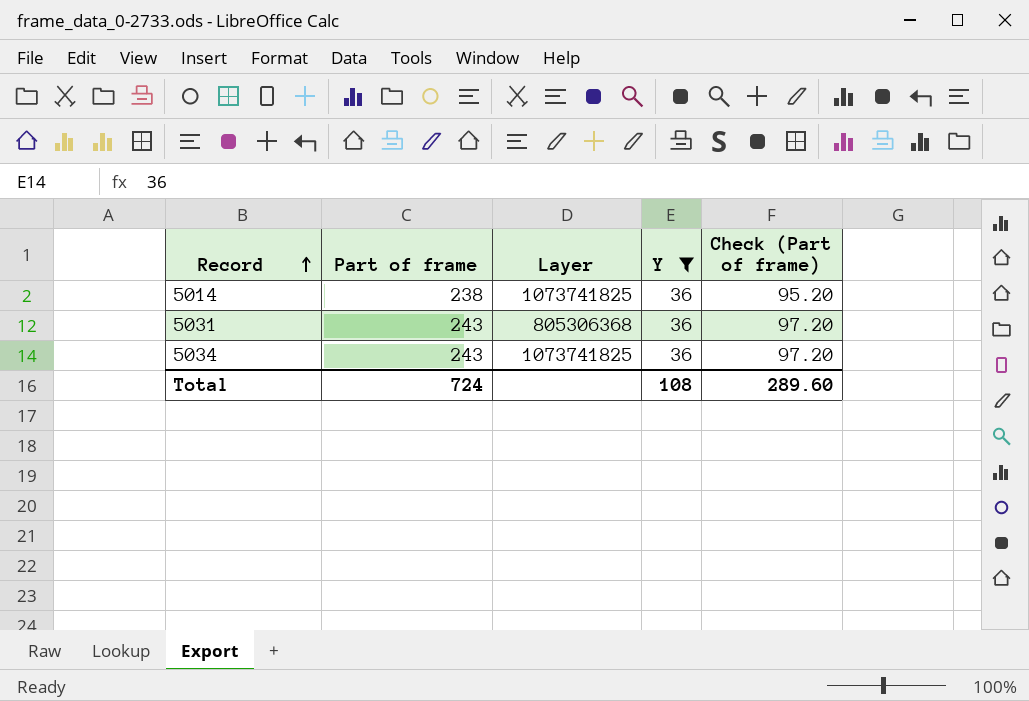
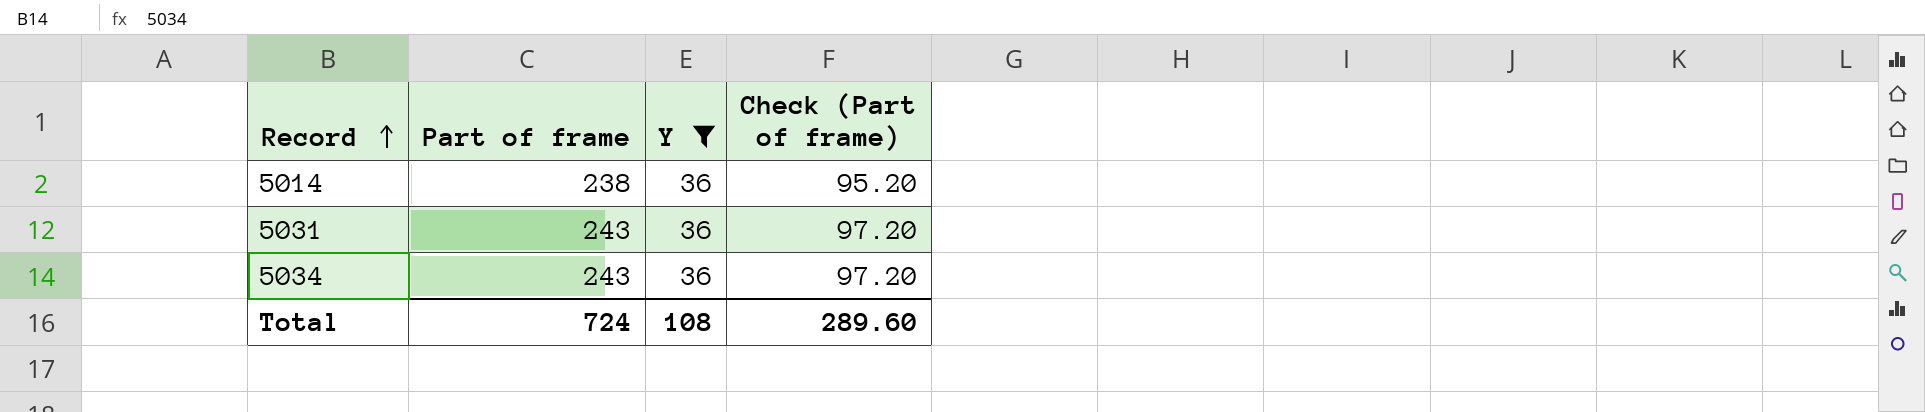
column Layer | position: 3 -> none

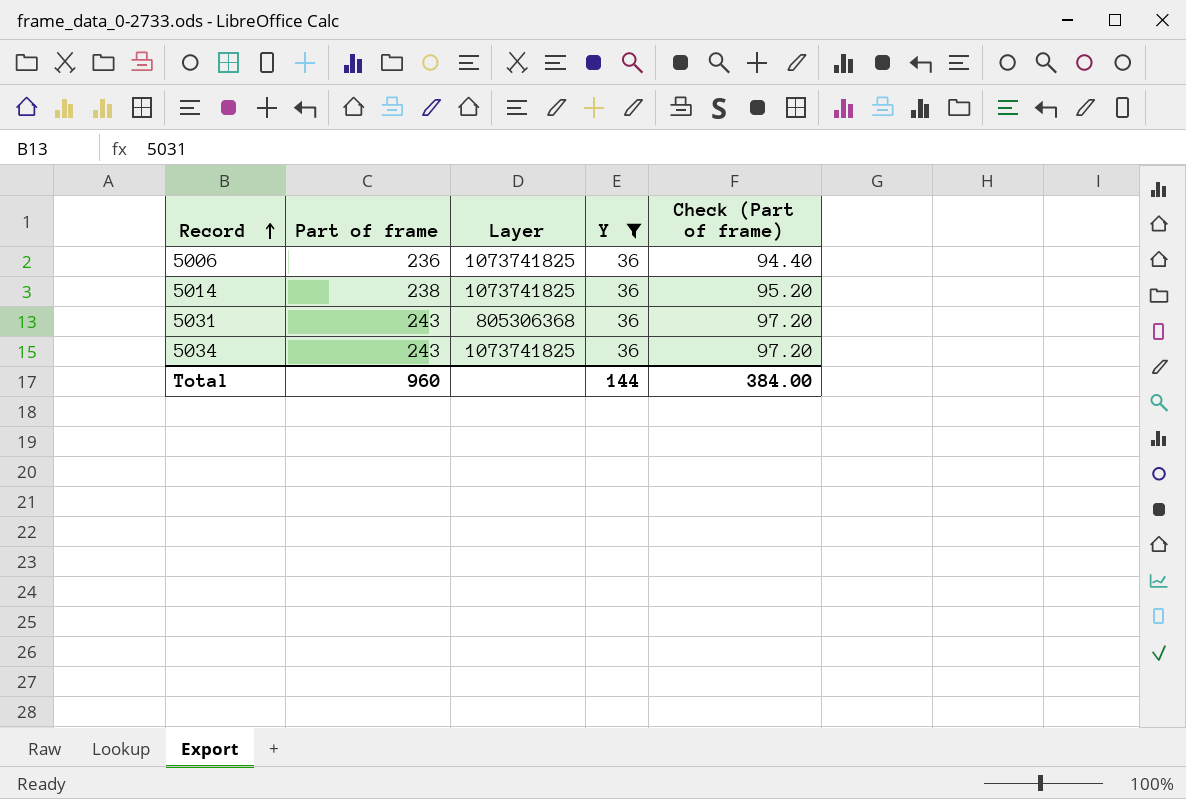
column Layer | position: none -> 3
row 5006: none -> 236 | 1073741825 | 36 | 94.40
Total | Part of frame: 724 -> 960
Total | Y: 108 -> 144
Total | Check (Part of frame): 289.60 -> 384.00

